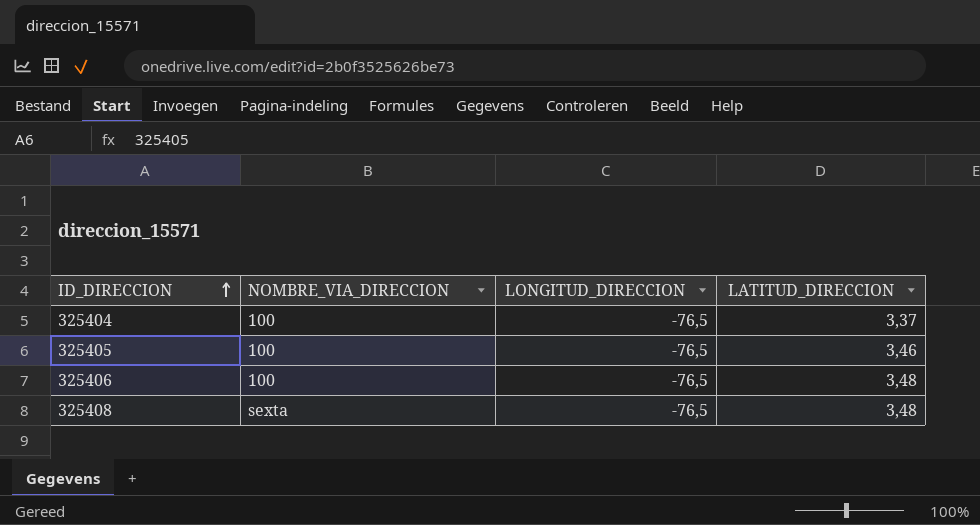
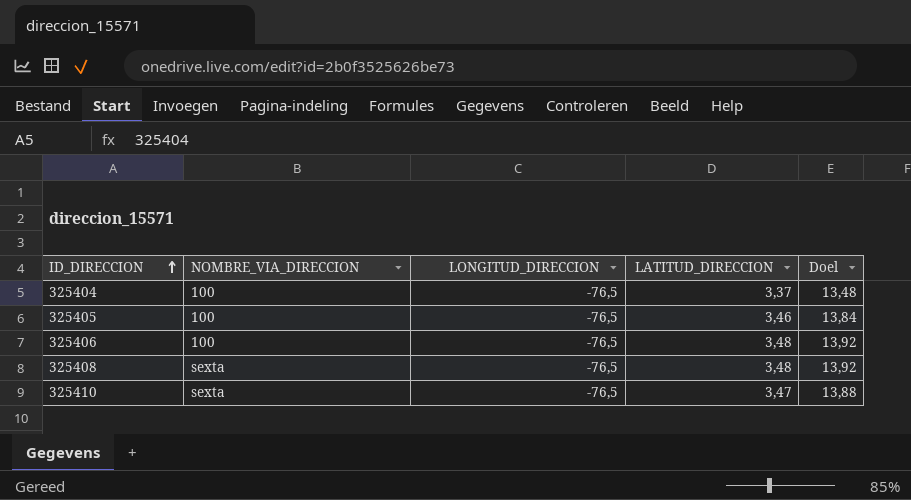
column Doel | formula: none -> [LATITUD_DIRECCION] * 4
row 325410: none -> sexta | -76,5 | 3,47 | 13,88

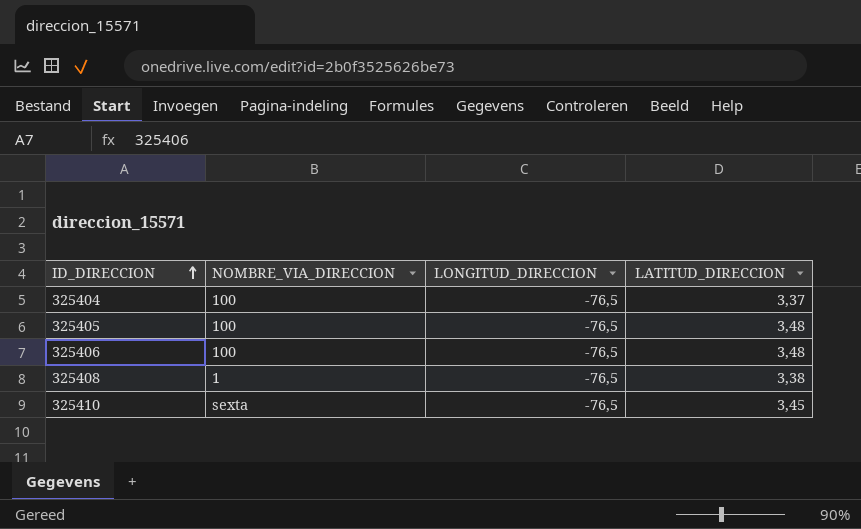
column Doel | formula: [LATITUD_DIRECCION] * 4 -> none
325405 | LATITUD_DIRECCION: 3,46 -> 3,48
325408 | NOMBRE_VIA_DIRECCION: sexta -> 1
325408 | LATITUD_DIRECCION: 3,48 -> 3,38
325410 | LATITUD_DIRECCION: 3,47 -> 3,45

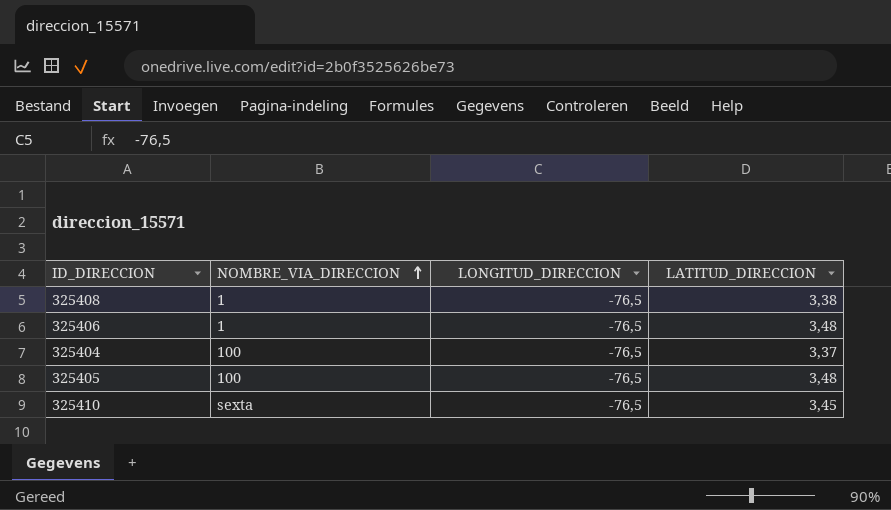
row order: ID_DIRECCION ascending -> NOMBRE_VIA_DIRECCION ascending
325406 | NOMBRE_VIA_DIRECCION: 100 -> 1

